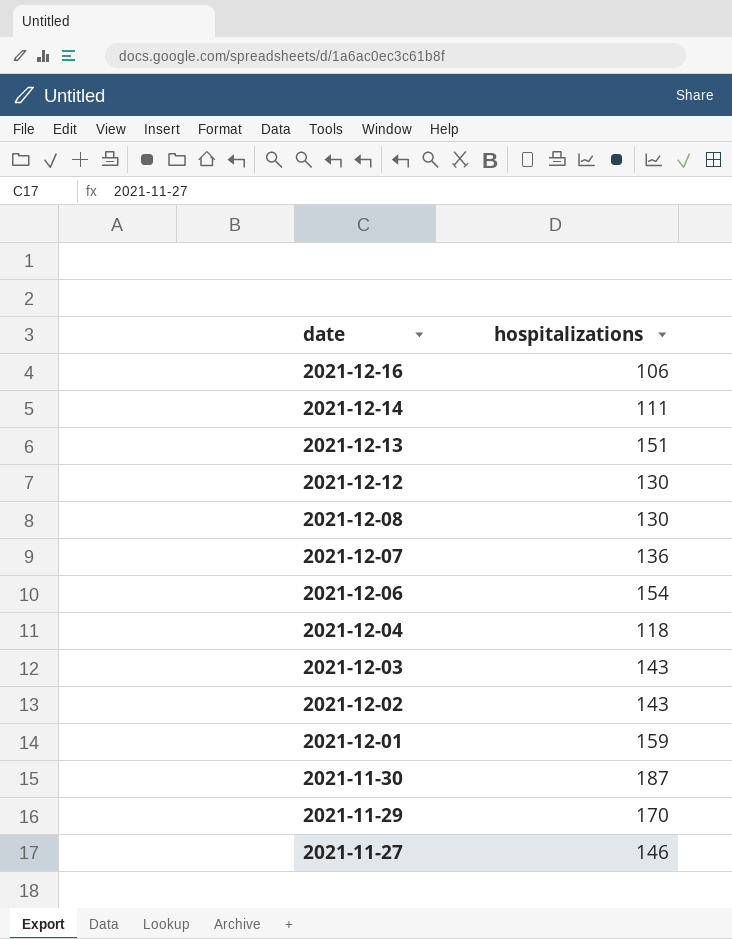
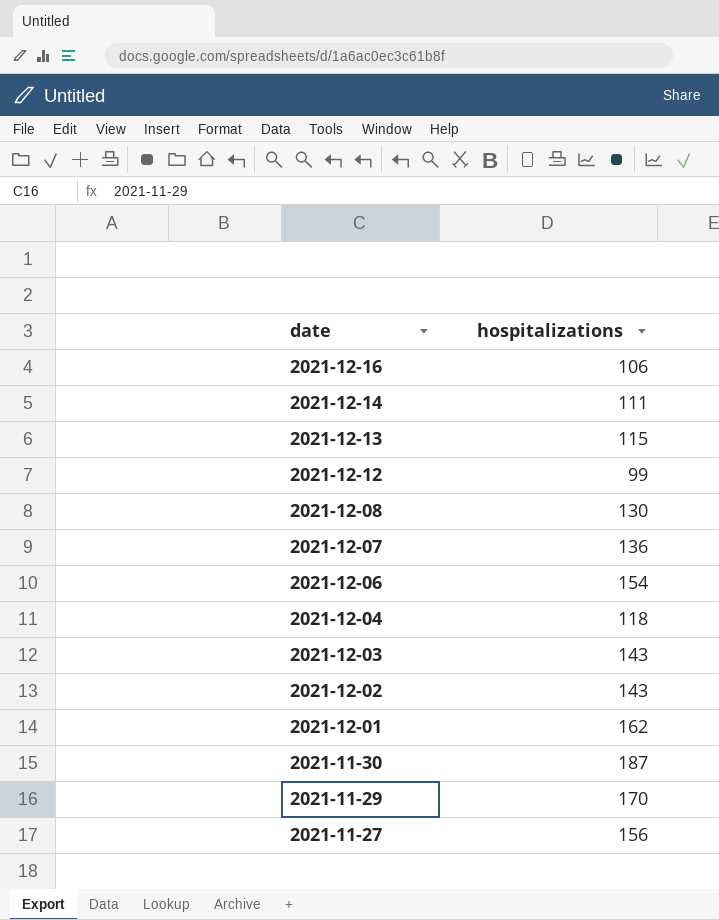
2021-12-13 | hospitalizations: 151 -> 115
2021-12-12 | hospitalizations: 130 -> 99
2021-12-01 | hospitalizations: 159 -> 162
2021-11-27 | hospitalizations: 146 -> 156

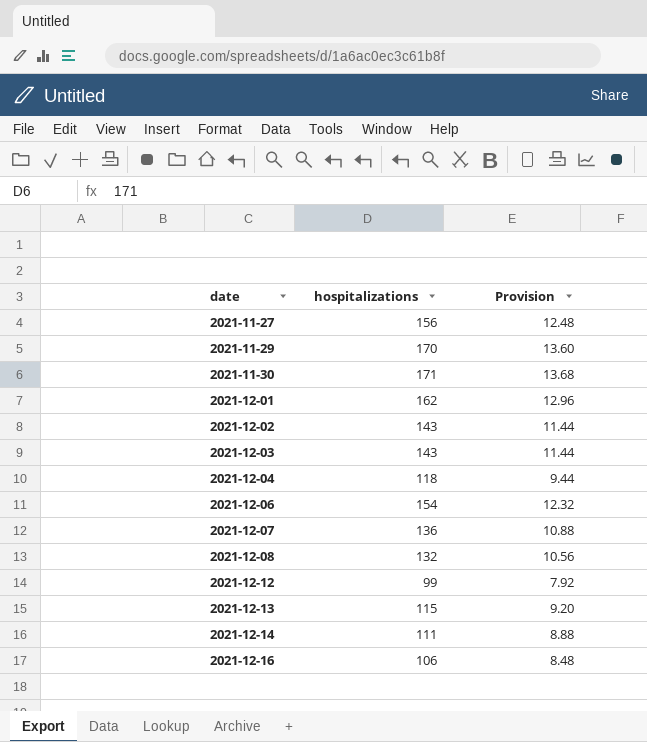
row order: date descending -> date ascending
column Provision | formula: none -> [hospitalizations] * 0.08
2021-11-30 | hospitalizations: 187 -> 171
2021-12-08 | hospitalizations: 130 -> 132

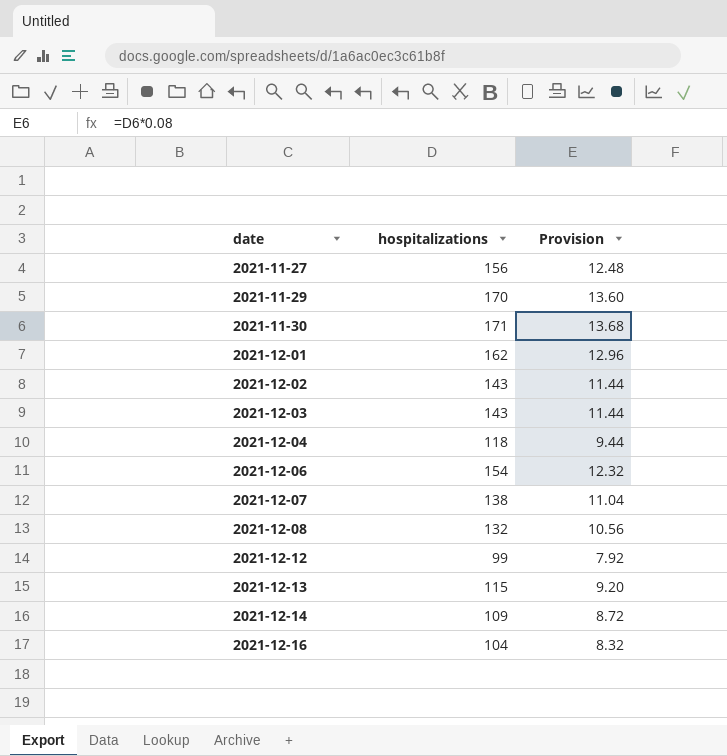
2021-12-07 | hospitalizations: 136 -> 138
2021-12-07 | Provision: 10.88 -> 11.04
2021-12-14 | hospitalizations: 111 -> 109
2021-12-14 | Provision: 8.88 -> 8.72
2021-12-16 | hospitalizations: 106 -> 104
2021-12-16 | Provision: 8.48 -> 8.32

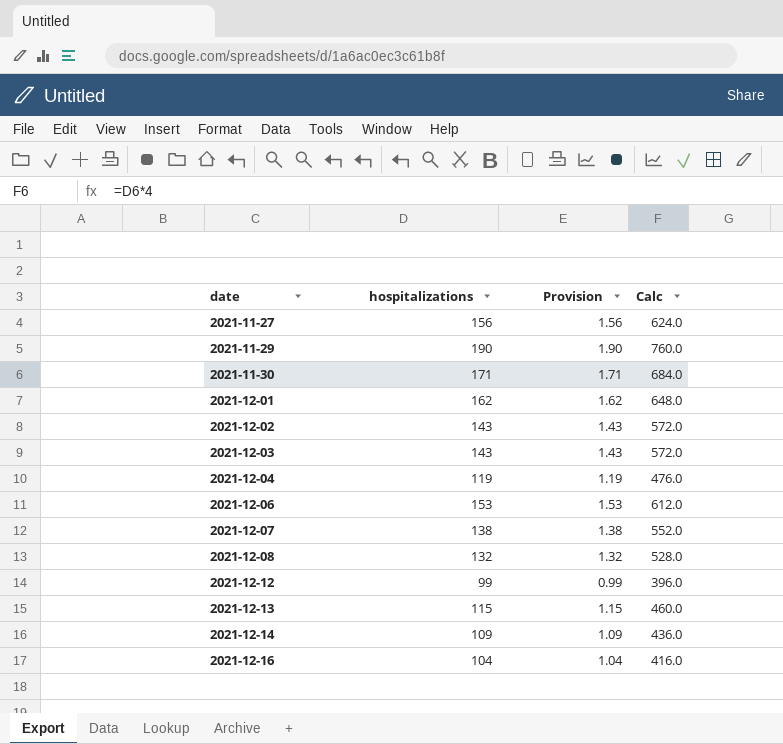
column Provision | formula: [hospitalizations] * 0.08 -> [hospitalizations] * 0.01
column Calc | formula: none -> [hospitalizations] * 4
2021-11-29 | hospitalizations: 170 -> 190
2021-12-04 | hospitalizations: 118 -> 119
2021-12-06 | hospitalizations: 154 -> 153

